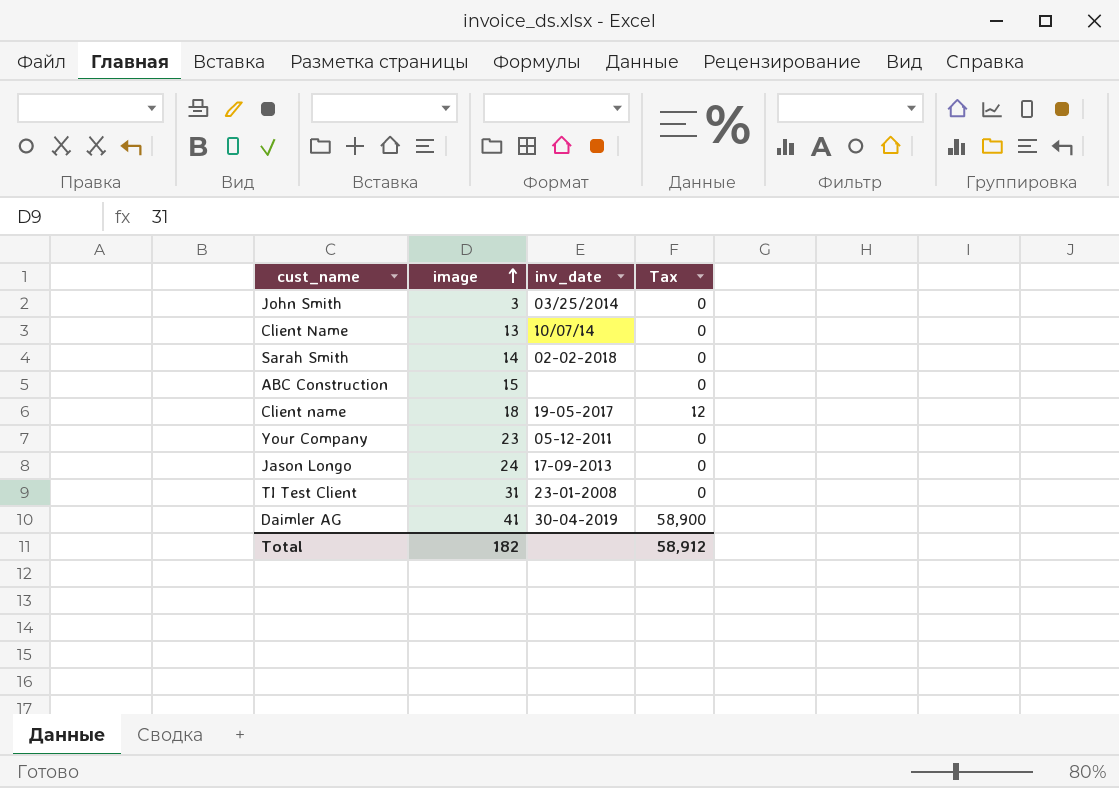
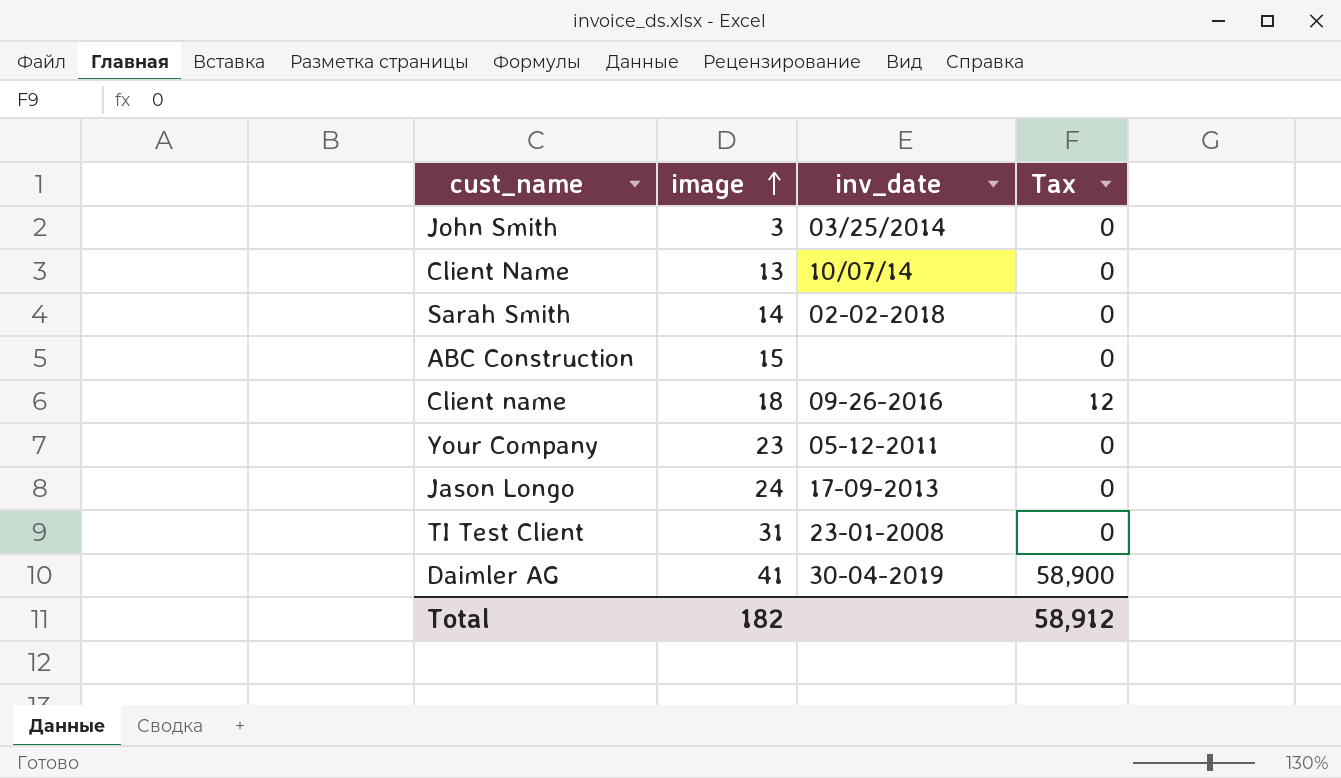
Client name | inv_date: 19-05-2017 -> 09-26-2016

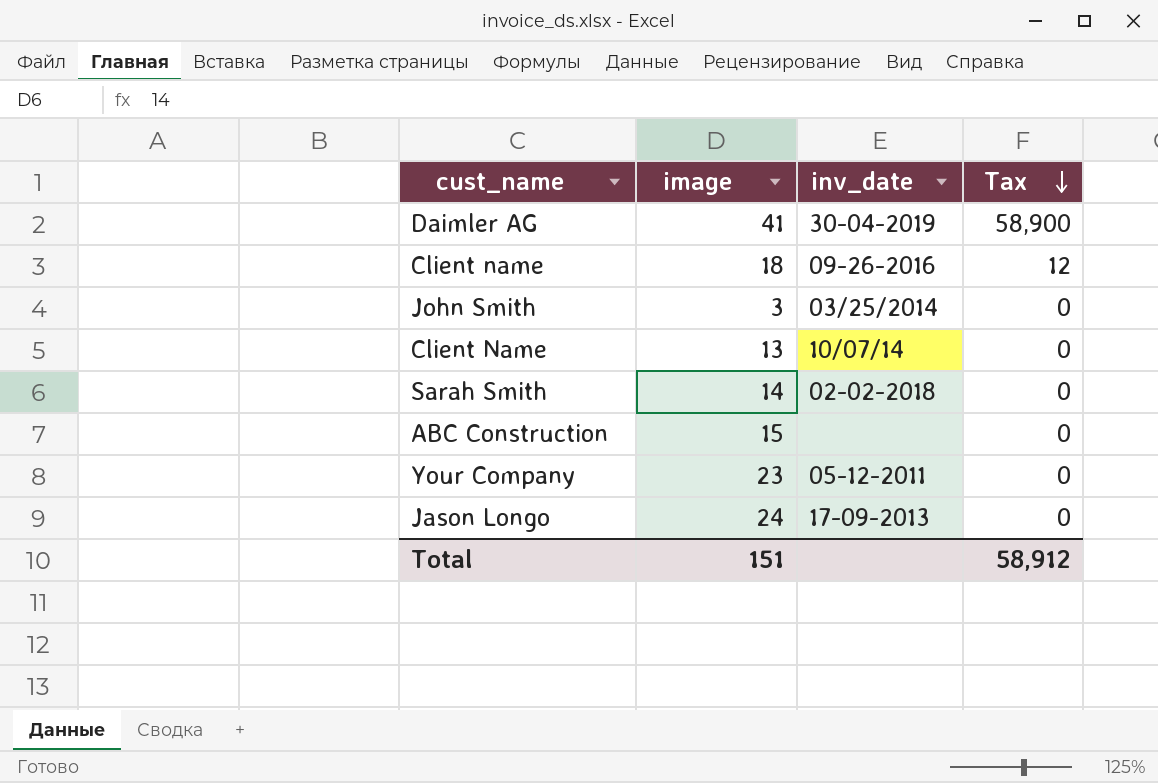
row order: image ascending -> Tax descending
row TI Test Client: 31 | 23-01-2008 | 0 -> none
Total | image: 182 -> 151

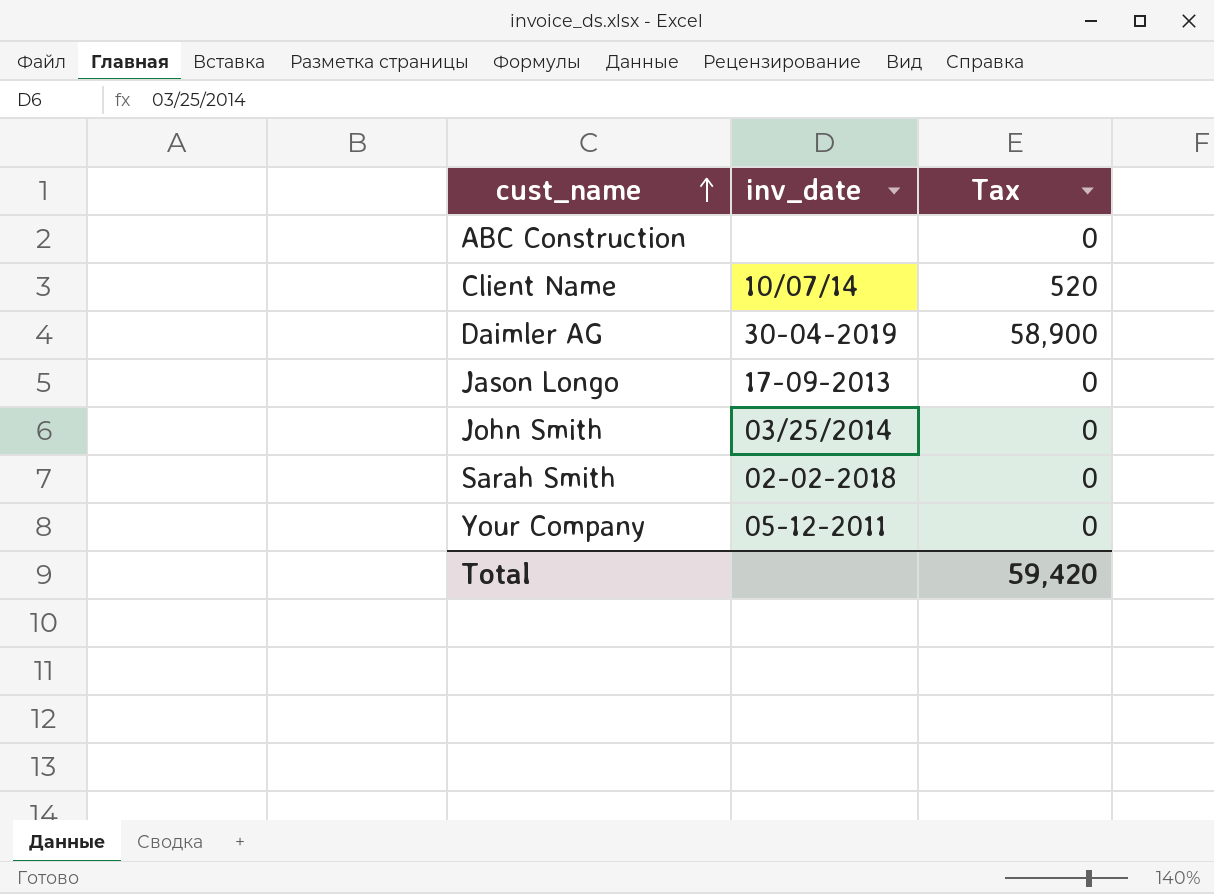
row order: Tax descending -> cust_name ascending
column image | position: 2 -> none
row Client name: 18 | 09-26-2016 | 12 -> none
Client Name | Tax: 0 -> 520
Total | Tax: 58,912 -> 59,420

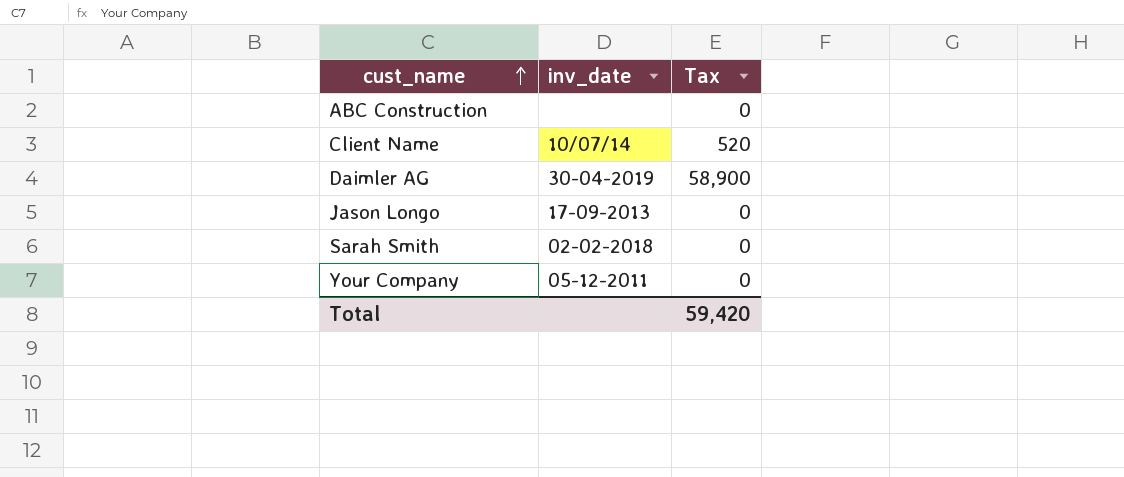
row John Smith: 03/25/2014 | 0 -> none

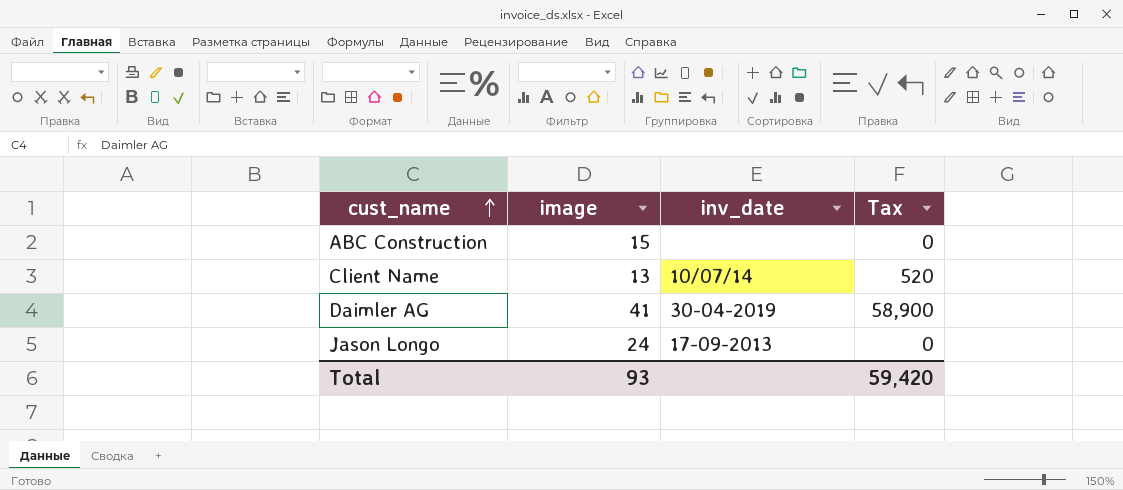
column image | position: none -> 2
row Sarah Smith: 02-02-2018 | 0 -> none
row Your Company: 05-12-2011 | 0 -> none

